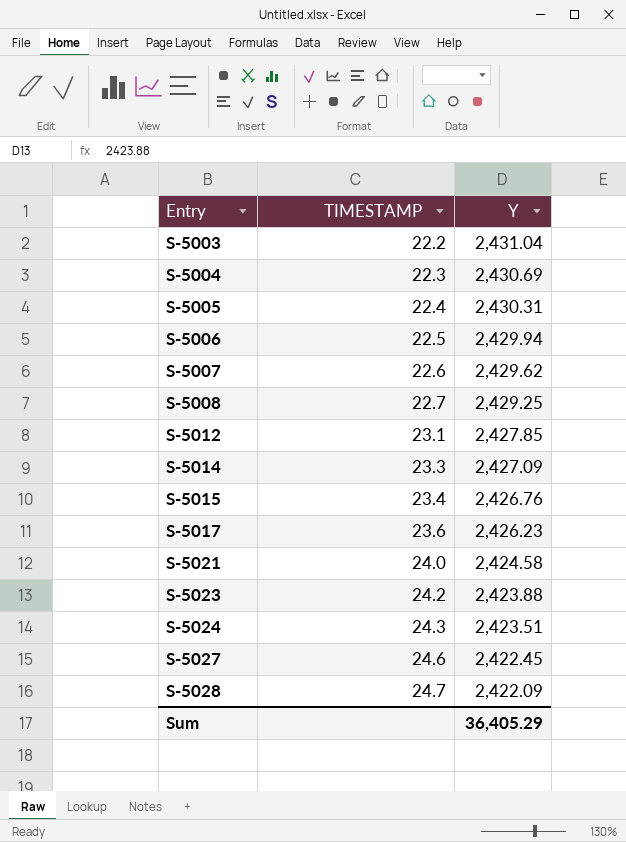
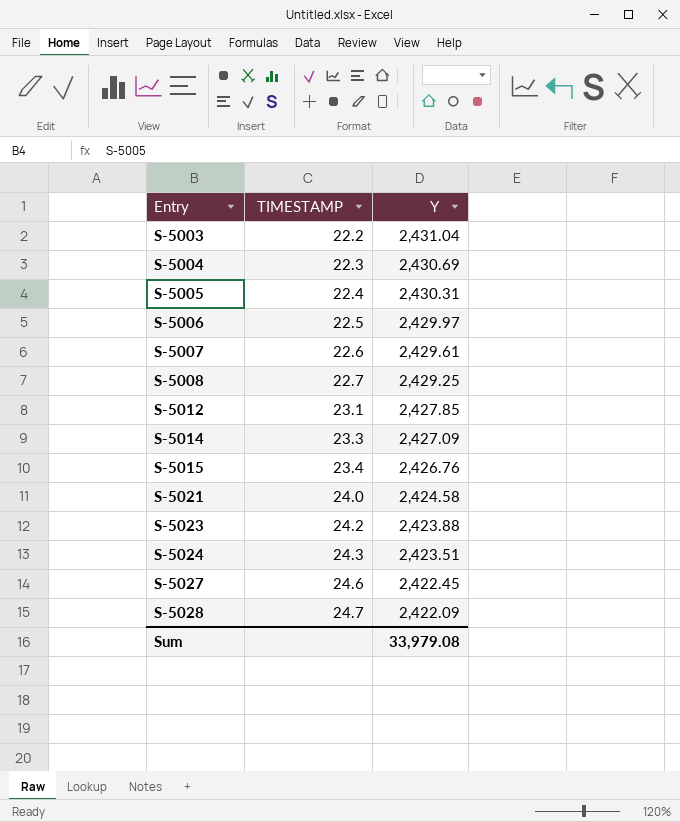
row S-5017: 23.6 | 2,426.23 -> none
S-5006 | Y: 2,429.94 -> 2,429.97
S-5007 | Y: 2,429.62 -> 2,429.61
Sum | Y: 36,405.29 -> 33,979.08

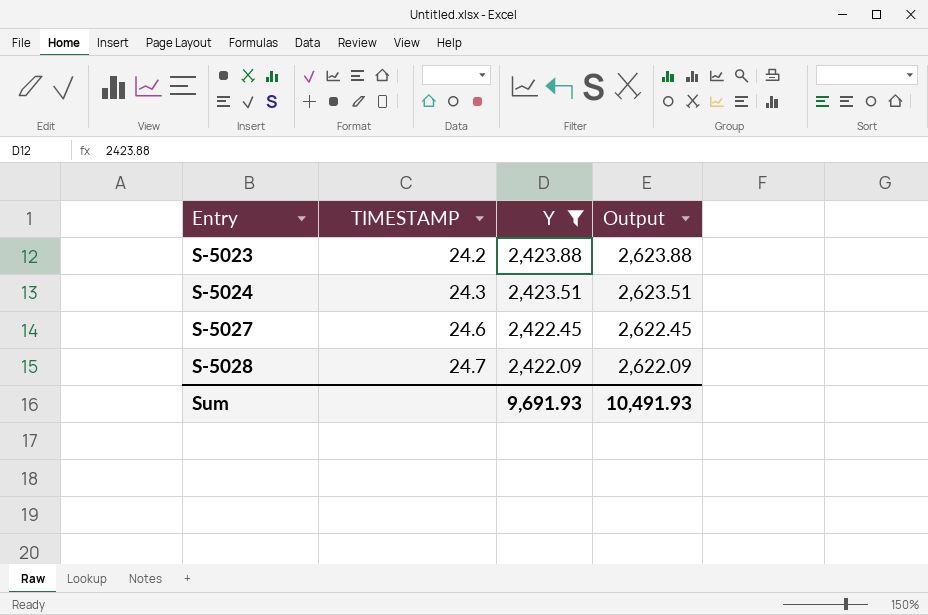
filter: none -> Y <= 2,423.88
column Output | formula: none -> [Y] + 200
Sum | Y: 33,979.08 -> 9,691.93

